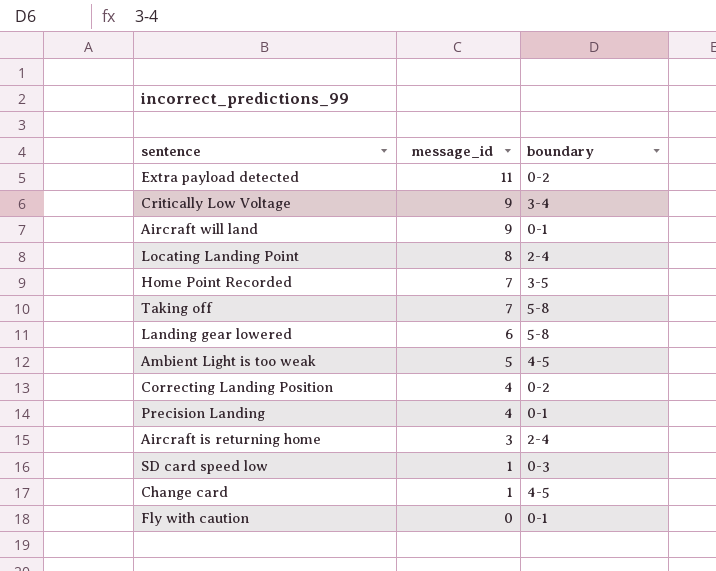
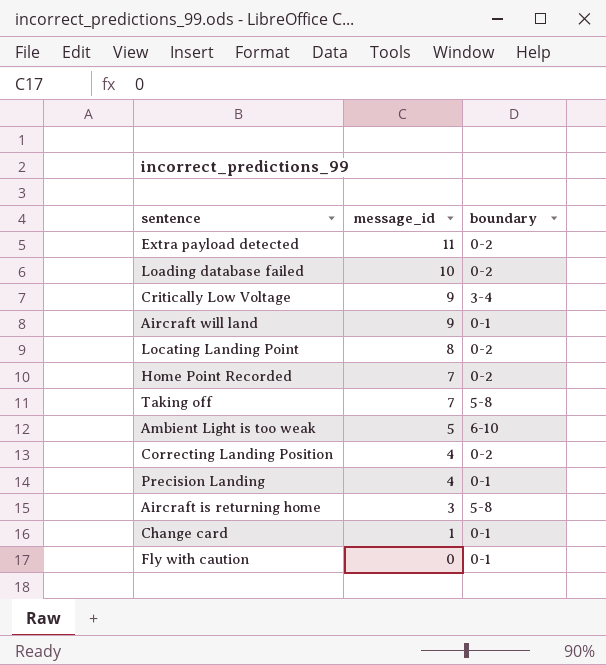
row Landing gear lowered: 6 | 5-8 -> none
row SD card speed low: 1 | 0-3 -> none
row Loading database failed: none -> 10 | 0-2
Locating Landing Point | boundary: 2-4 -> 0-2
Home Point Recorded | boundary: 3-5 -> 0-2
Ambient Light is too weak | boundary: 4-5 -> 6-10
Aircraft is returning home | boundary: 2-4 -> 5-8
Change card | boundary: 4-5 -> 0-1

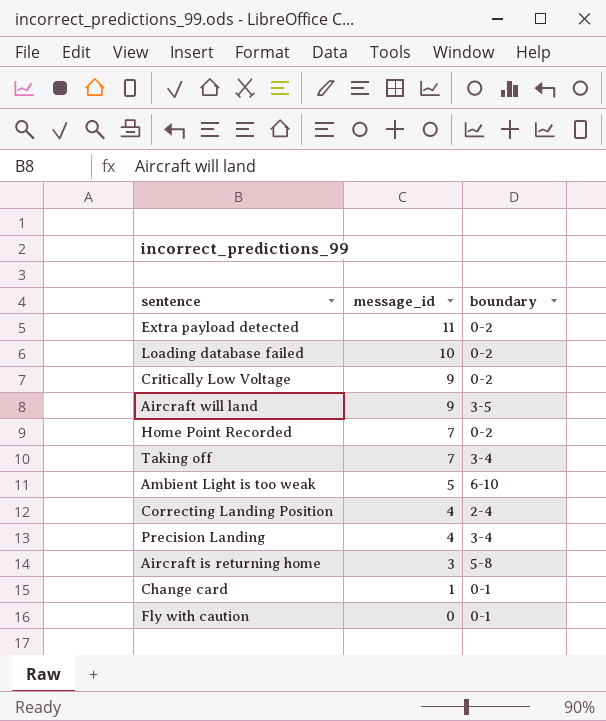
row Locating Landing Point: 8 | 0-2 -> none
Critically Low Voltage | boundary: 3-4 -> 0-2
Aircraft will land | boundary: 0-1 -> 3-5
Taking off | boundary: 5-8 -> 3-4
Correcting Landing Position | boundary: 0-2 -> 2-4
Precision Landing | boundary: 0-1 -> 3-4

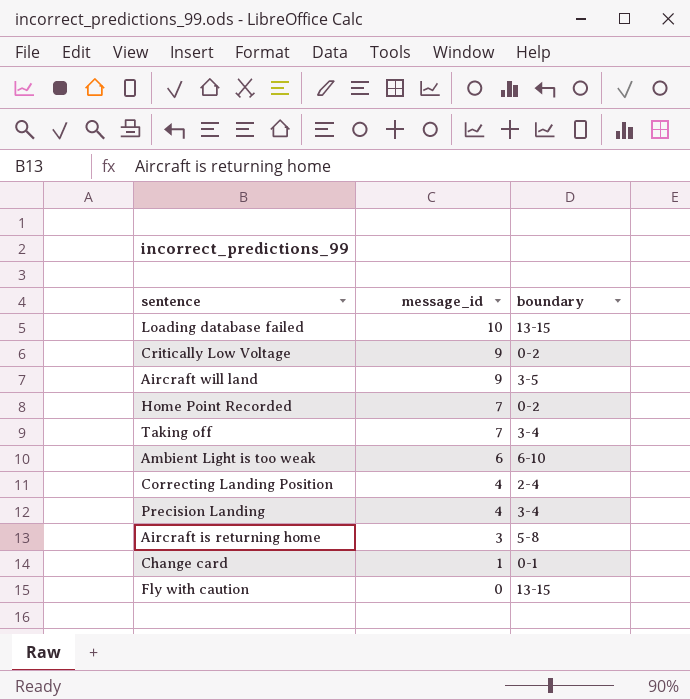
row Extra payload detected: 11 | 0-2 -> none
Loading database failed | boundary: 0-2 -> 13-15
Ambient Light is too weak | message_id: 5 -> 6
Fly with caution | boundary: 0-1 -> 13-15

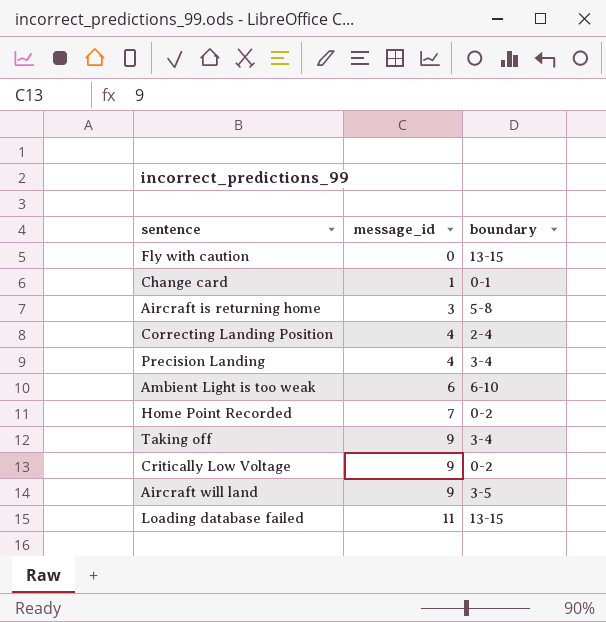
row order: message_id descending -> message_id ascending
Taking off | message_id: 7 -> 9
Loading database failed | message_id: 10 -> 11

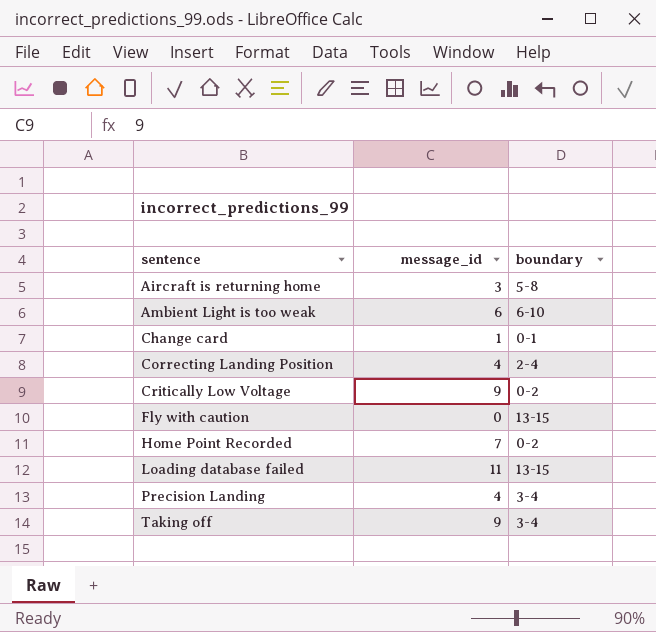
row order: message_id ascending -> sentence ascending
row Aircraft will land: 9 | 3-5 -> none

